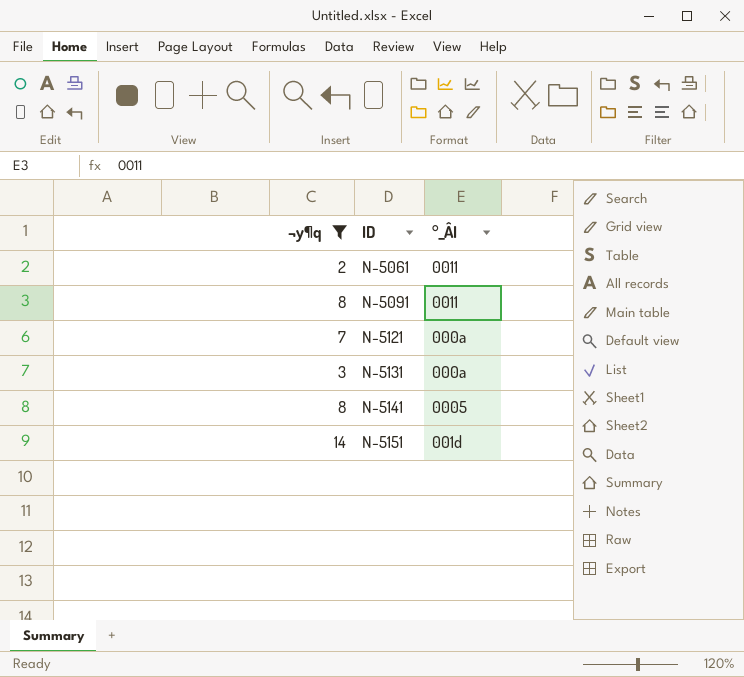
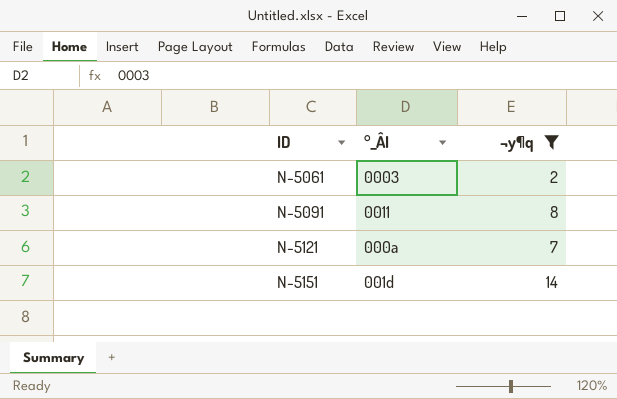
column ¬y¶q | position: 1 -> 3
row N-5131: 3 | 000a -> none
row N-5141: 8 | 0005 -> none
N-5061 | °_ÂI: 0011 -> 0003

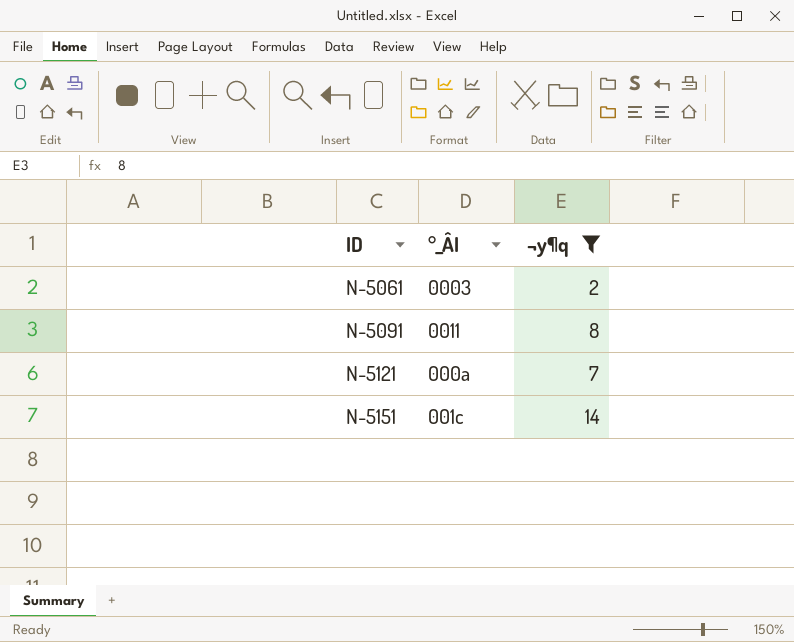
N-5151 | °_ÂI: 001d -> 001c

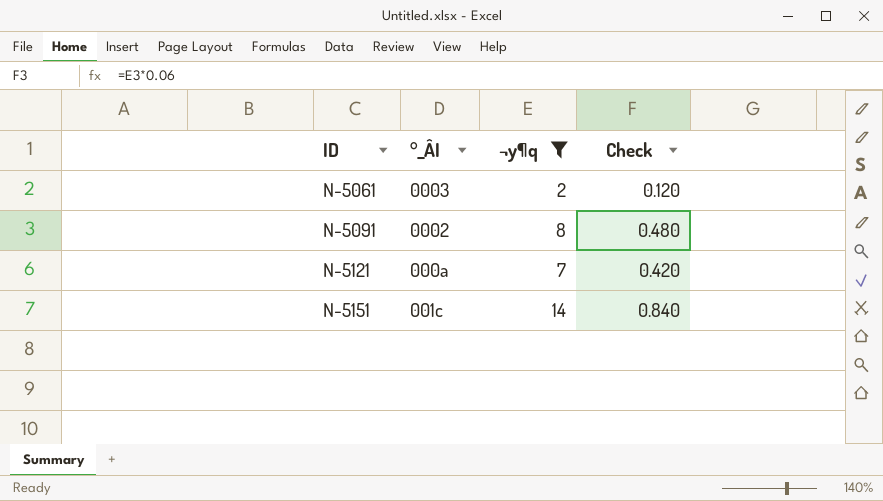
column Check | formula: none -> [¬y¶q] * 0.06
N-5091 | °_ÂI: 0011 -> 0002

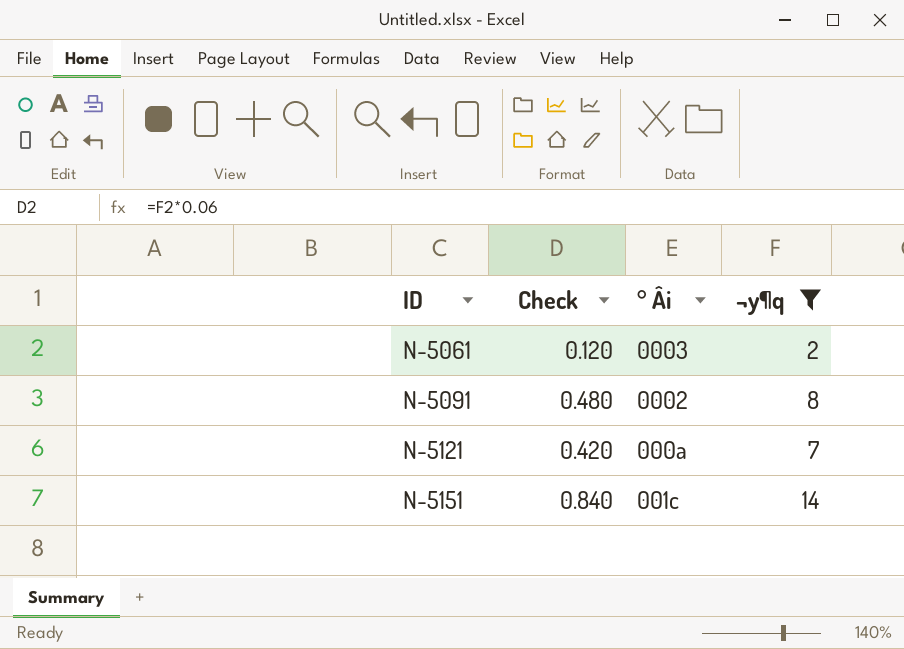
column Check | position: 4 -> 2
column name: °_ÂI -> ° Âi

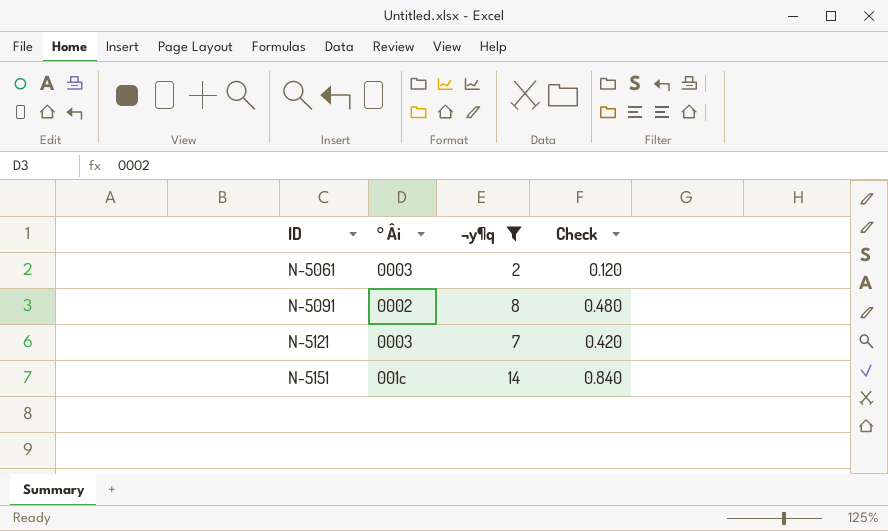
column Check | position: 2 -> 4
N-5121 | ° Âi: 000a -> 0003

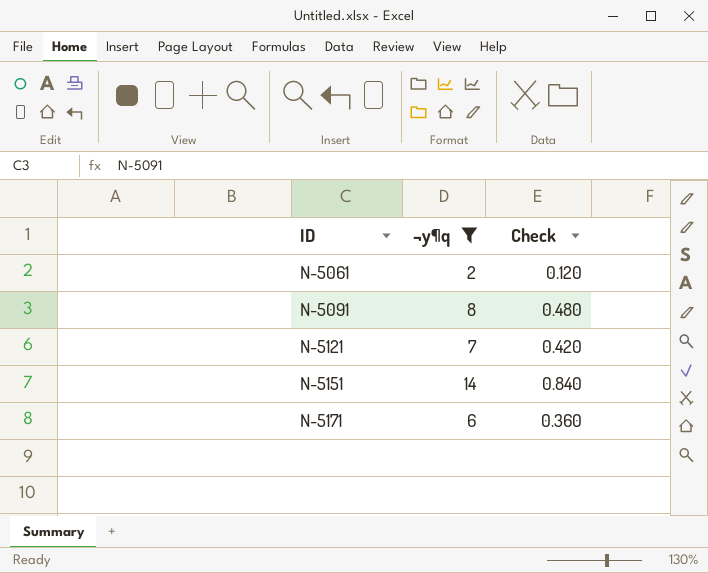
column ° Âi | position: 2 -> none
row N-5171: none -> 6 | 0.360

